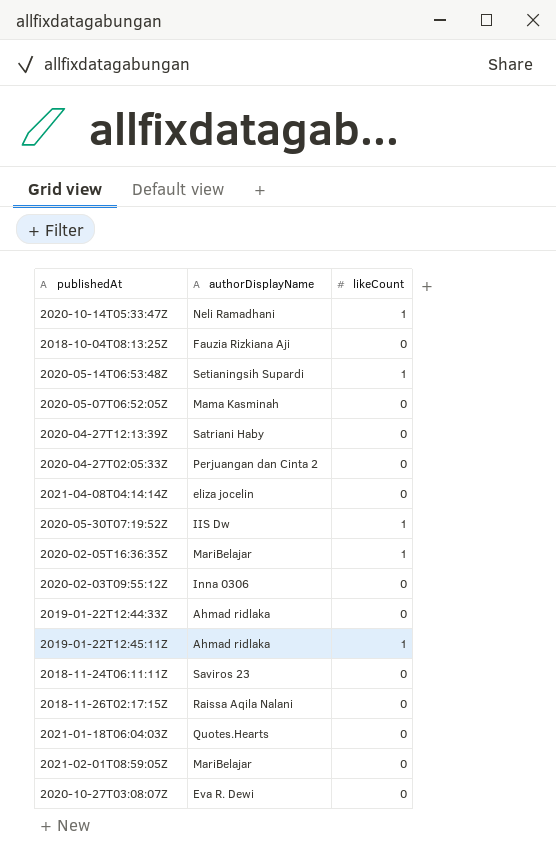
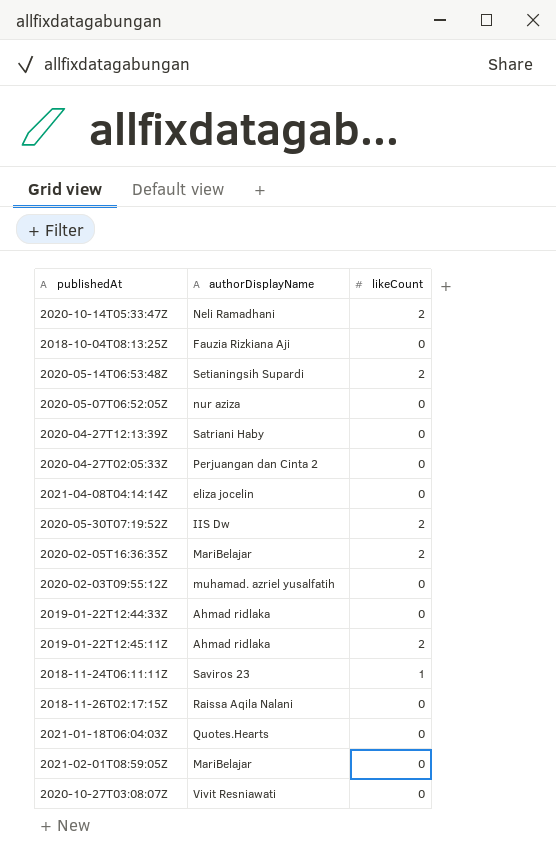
2020-10-14T05:33:47Z | likeCount: 1 -> 2
2020-05-14T06:53:48Z | likeCount: 1 -> 2
2020-05-07T06:52:05Z | authorDisplayName: Mama Kasminah -> nur aziza
2020-05-30T07:19:52Z | likeCount: 1 -> 2
2020-02-05T16:36:35Z | likeCount: 1 -> 2
2020-02-03T09:55:12Z | authorDisplayName: Inna 0306 -> muhamad. azriel yusalfatih
2019-01-22T12:45:11Z | likeCount: 1 -> 2
2018-11-24T06:11:11Z | likeCount: 0 -> 1
2020-10-27T03:08:07Z | authorDisplayName: Eva R. Dewi -> Vivit Resniawati

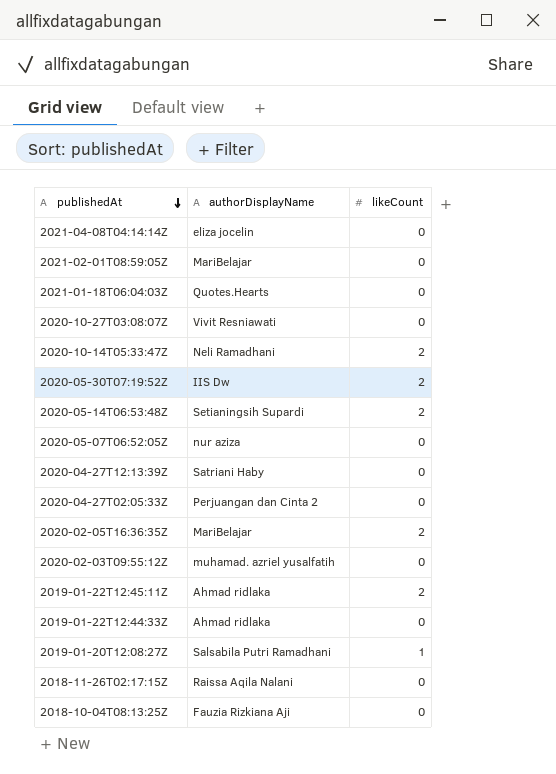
row order: none -> publishedAt descending
row 2018-11-24T06:11:11Z: Saviros 23 | 1 -> none
row 2019-01-20T12:08:27Z: none -> Salsabila Putri Ramadhani | 1

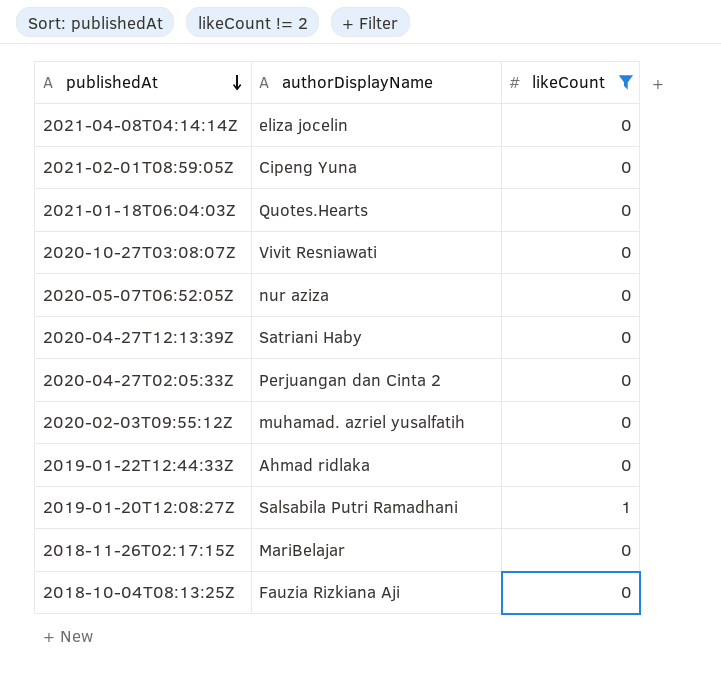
filter: none -> likeCount != 2
2021-02-01T08:59:05Z | authorDisplayName: MariBelajar -> Cipeng Yuna
2018-11-26T02:17:15Z | authorDisplayName: Raissa Aqila Nalani -> MariBelajar

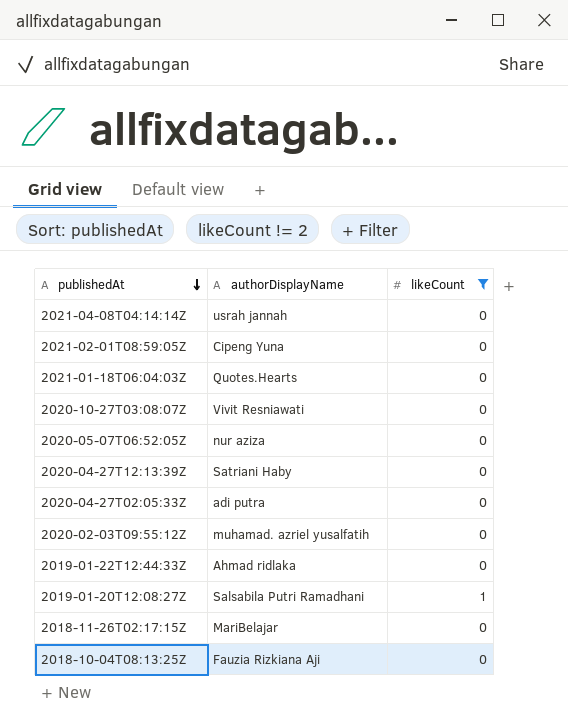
2021-04-08T04:14:14Z | authorDisplayName: eliza jocelin -> usrah jannah
2020-04-27T02:05:33Z | authorDisplayName: Perjuangan dan Cinta 2 -> adi putra

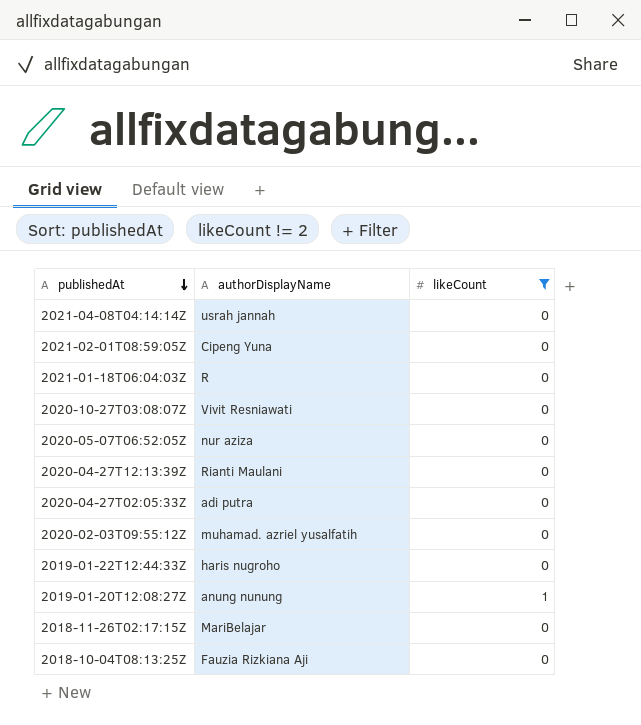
2021-01-18T06:04:03Z | authorDisplayName: Quotes.Hearts -> R
2020-04-27T12:13:39Z | authorDisplayName: Satriani Haby -> Rianti Maulani
2019-01-22T12:44:33Z | authorDisplayName: Ahmad ridlaka -> haris nugroho
2019-01-20T12:08:27Z | authorDisplayName: Salsabila Putri Ramadhani -> anung nunung

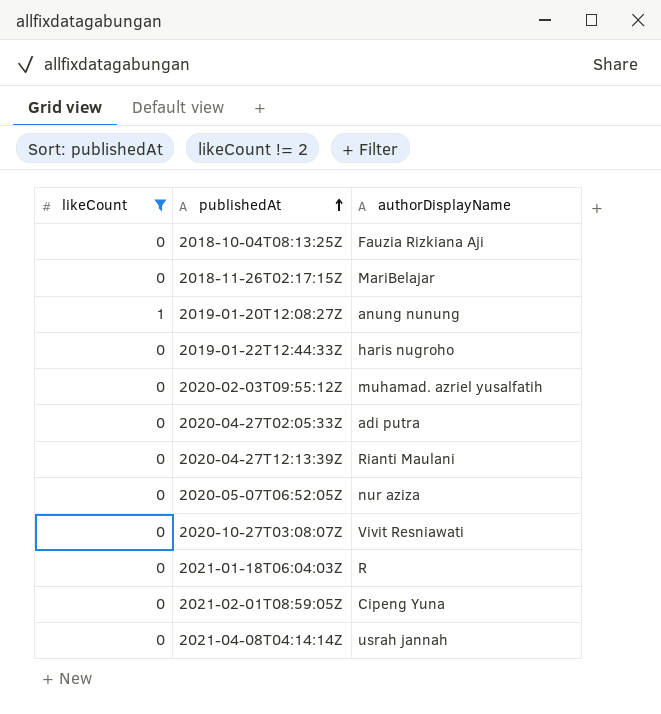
row order: publishedAt descending -> publishedAt ascending
column likeCount | position: 3 -> 1

